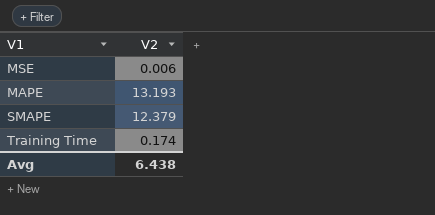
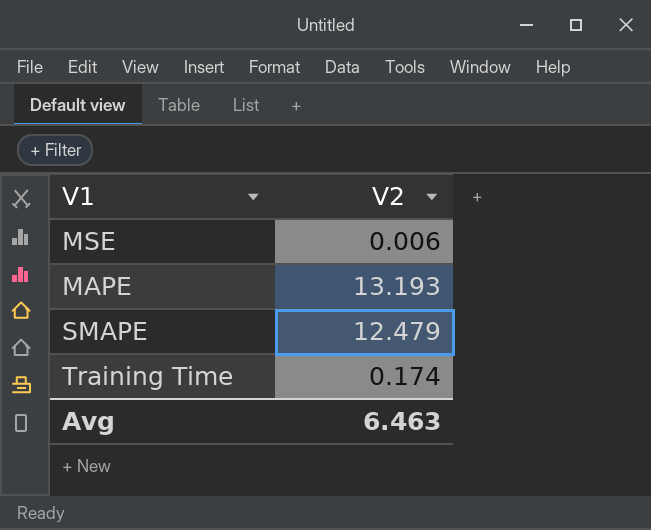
SMAPE | V2: 12.379 -> 12.479
Avg | V2: 6.438 -> 6.463

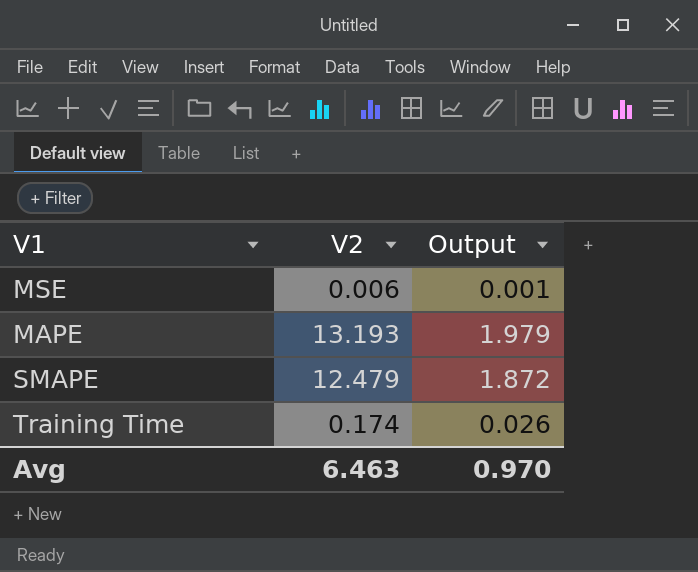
column Output | formula: none -> [V2] * 0.15

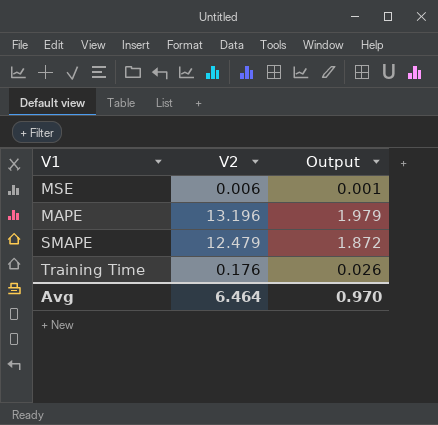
MAPE | V2: 13.193 -> 13.196
Training Time | V2: 0.174 -> 0.176
Avg | V2: 6.463 -> 6.464

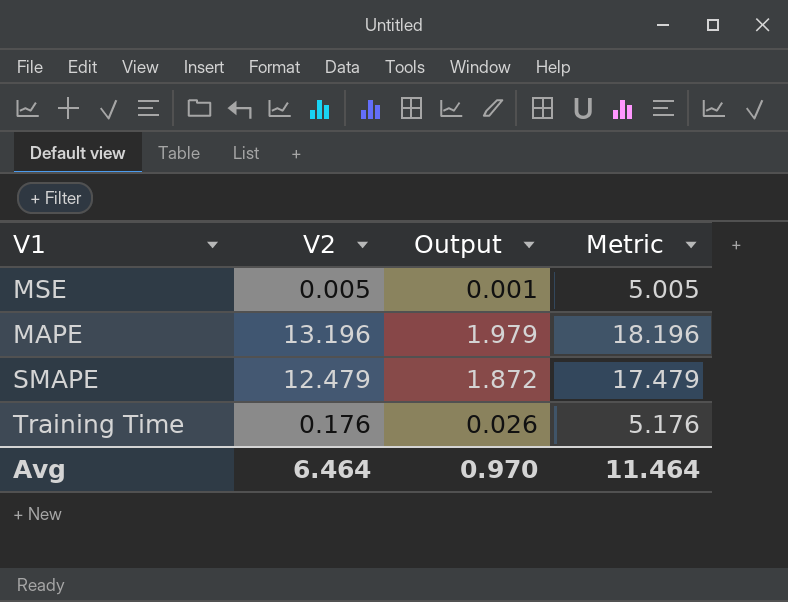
column Metric | formula: none -> [V2] + 5
MSE | V2: 0.006 -> 0.005

